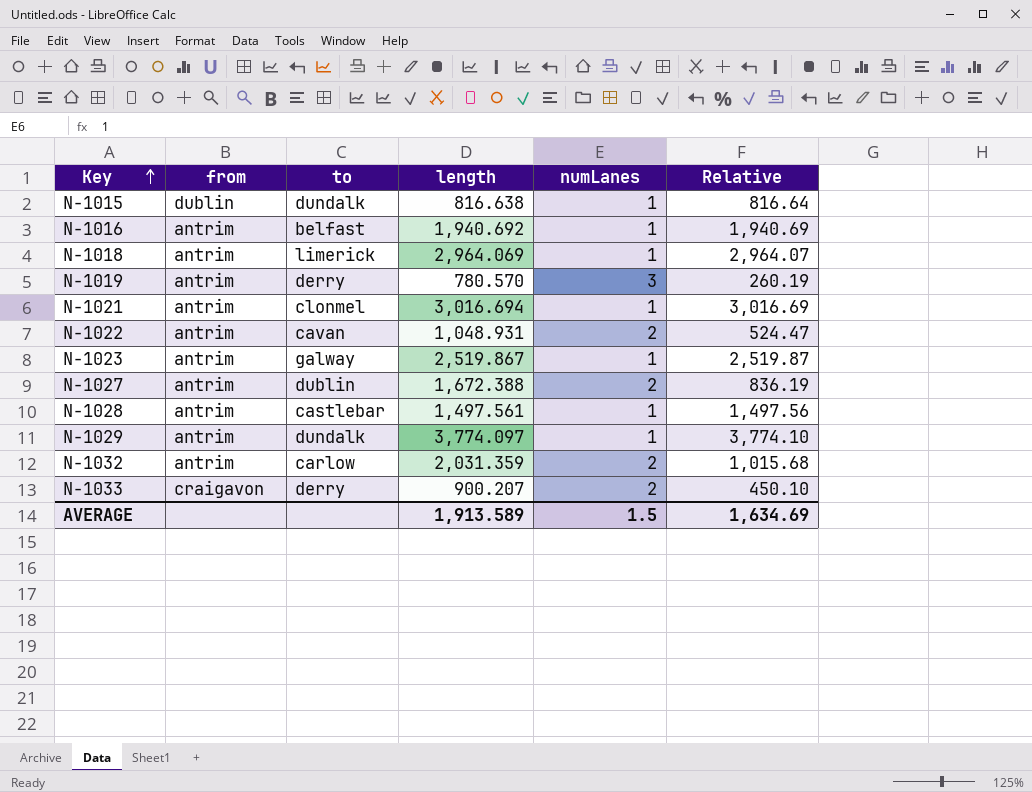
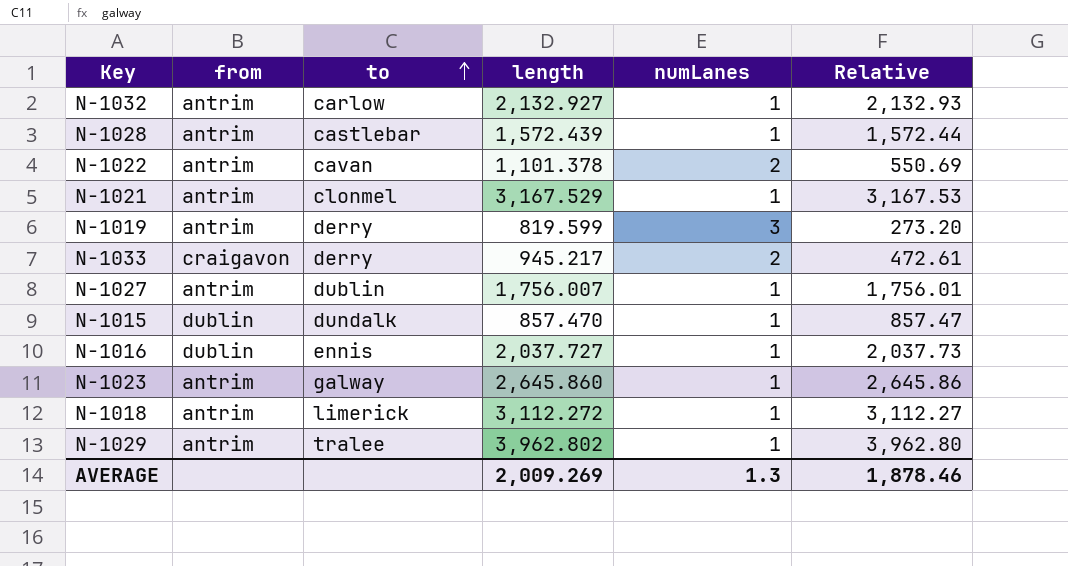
row order: Key ascending -> to ascending
N-1032 | length: 2,031.359 -> 2,132.927
N-1032 | numLanes: 2 -> 1
N-1032 | Relative: 1,015.68 -> 2,132.93
N-1028 | length: 1,497.561 -> 1,572.439
N-1028 | Relative: 1,497.56 -> 1,572.44
N-1022 | length: 1,048.931 -> 1,101.378
N-1022 | Relative: 524.47 -> 550.69
N-1021 | length: 3,016.694 -> 3,167.529
N-1021 | Relative: 3,016.69 -> 3,167.53
N-1019 | length: 780.570 -> 819.599
N-1019 | Relative: 260.19 -> 273.20
N-1033 | length: 900.207 -> 945.217
N-1033 | Relative: 450.10 -> 472.61
N-1027 | length: 1,672.388 -> 1,756.007
N-1027 | numLanes: 2 -> 1
N-1027 | Relative: 836.19 -> 1,756.01
N-1015 | length: 816.638 -> 857.470
N-1015 | Relative: 816.64 -> 857.47
N-1016 | from: antrim -> dublin
N-1016 | to: belfast -> ennis
N-1016 | length: 1,940.692 -> 2,037.727
N-1016 | Relative: 1,940.69 -> 2,037.73
N-1023 | length: 2,519.867 -> 2,645.860
N-1023 | Relative: 2,519.87 -> 2,645.86
N-1018 | length: 2,964.069 -> 3,112.272
N-1018 | Relative: 2,964.07 -> 3,112.27
N-1029 | to: dundalk -> tralee
N-1029 | length: 3,774.097 -> 3,962.802
N-1029 | Relative: 3,774.10 -> 3,962.80
AVERAGE | length: 1,913.589 -> 2,009.269
AVERAGE | numLanes: 1.5 -> 1.3
AVERAGE | Relative: 1,634.69 -> 1,878.46

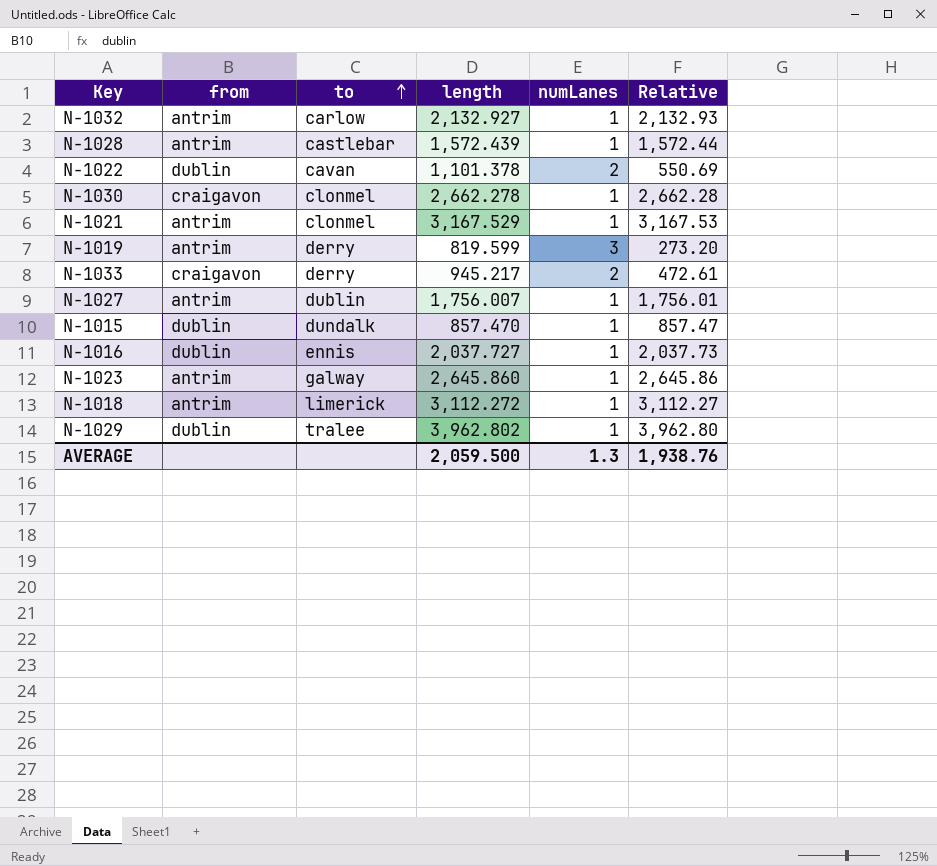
N-1022 | from: antrim -> dublin
row N-1030: none -> craigavon | clonmel | 2,662.278 | 1 | 2,662.28
N-1029 | from: antrim -> dublin
AVERAGE | length: 2,009.269 -> 2,059.500
AVERAGE | Relative: 1,878.46 -> 1,938.76

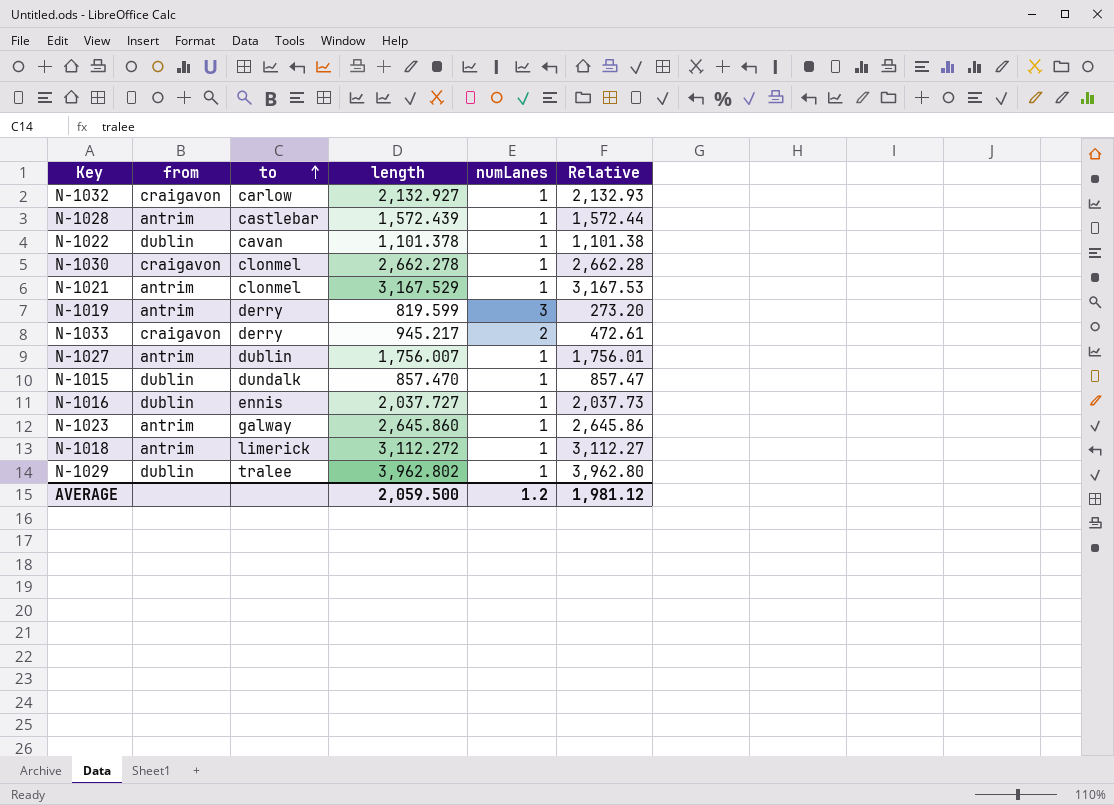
N-1032 | from: antrim -> craigavon
N-1022 | numLanes: 2 -> 1
N-1022 | Relative: 550.69 -> 1,101.38
AVERAGE | numLanes: 1.3 -> 1.2
AVERAGE | Relative: 1,938.76 -> 1,981.12

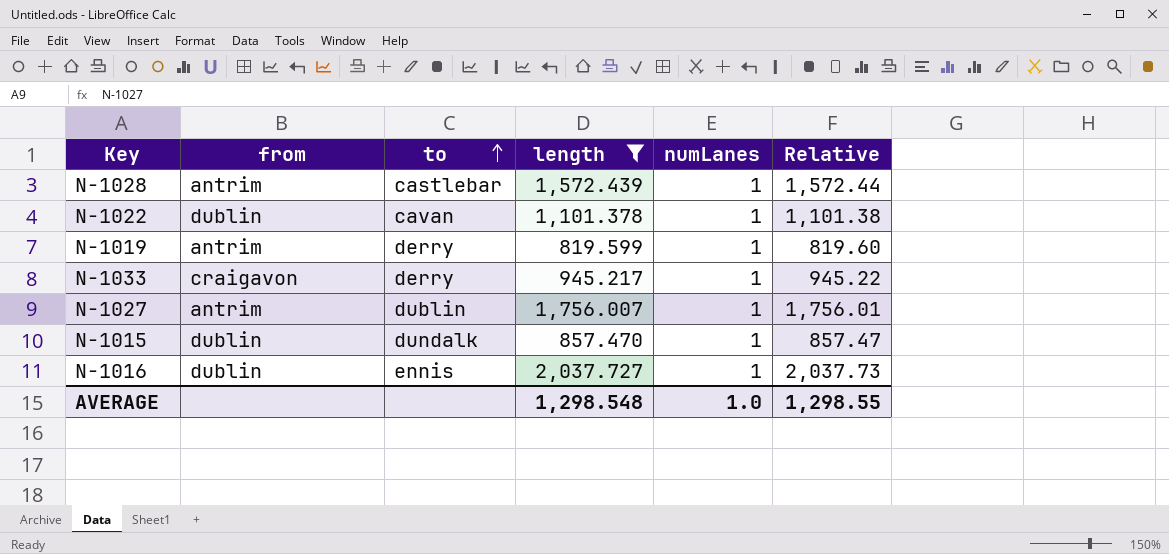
filter: none -> length <= 2,037.727
N-1019 | numLanes: 3 -> 1
N-1019 | Relative: 273.20 -> 819.60
N-1033 | numLanes: 2 -> 1
N-1033 | Relative: 472.61 -> 945.22
AVERAGE | length: 2,059.500 -> 1,298.548
AVERAGE | numLanes: 1.2 -> 1.0
AVERAGE | Relative: 1,981.12 -> 1,298.55

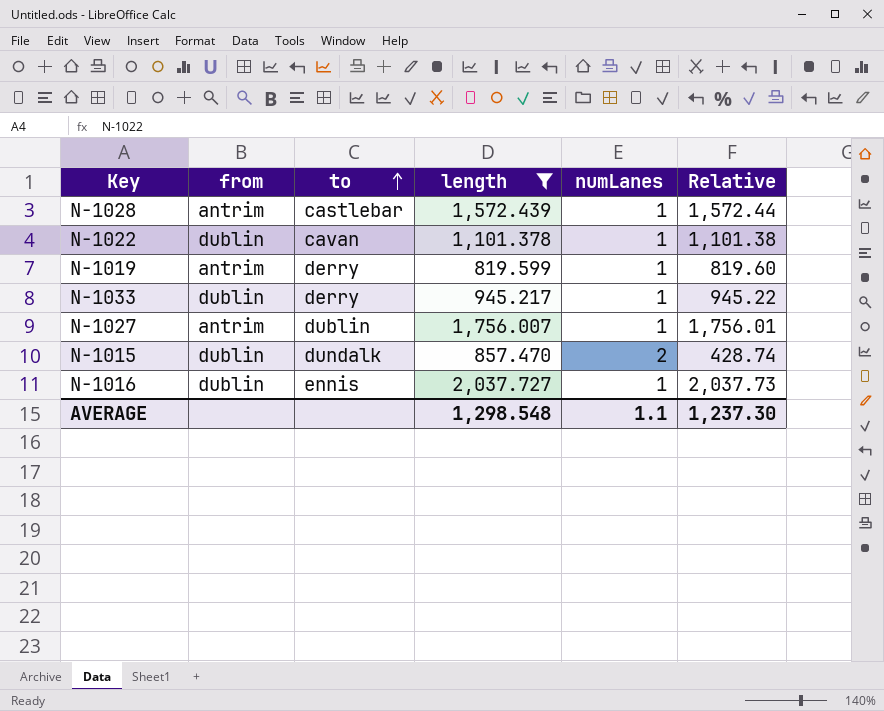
N-1033 | from: craigavon -> dublin
N-1015 | numLanes: 1 -> 2
N-1015 | Relative: 857.47 -> 428.74
AVERAGE | numLanes: 1.0 -> 1.1
AVERAGE | Relative: 1,298.55 -> 1,237.30

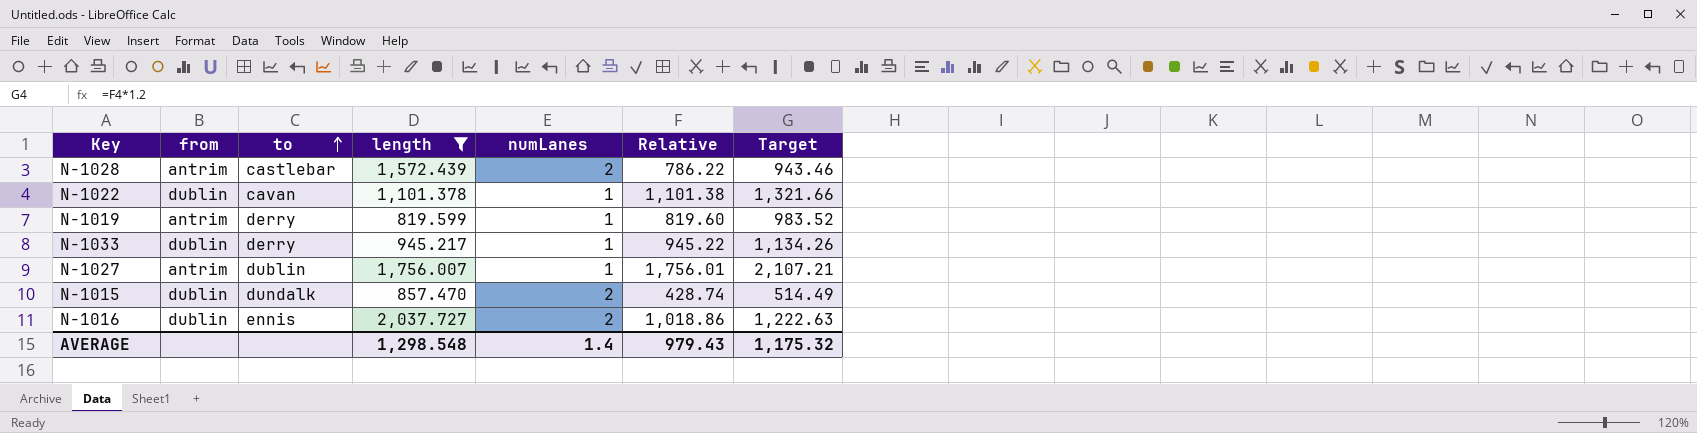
column Target | formula: none -> [Relative] * 1.2
N-1028 | numLanes: 1 -> 2
N-1028 | Relative: 1,572.44 -> 786.22
N-1016 | numLanes: 1 -> 2
N-1016 | Relative: 2,037.73 -> 1,018.86
AVERAGE | numLanes: 1.1 -> 1.4
AVERAGE | Relative: 1,237.30 -> 979.43

